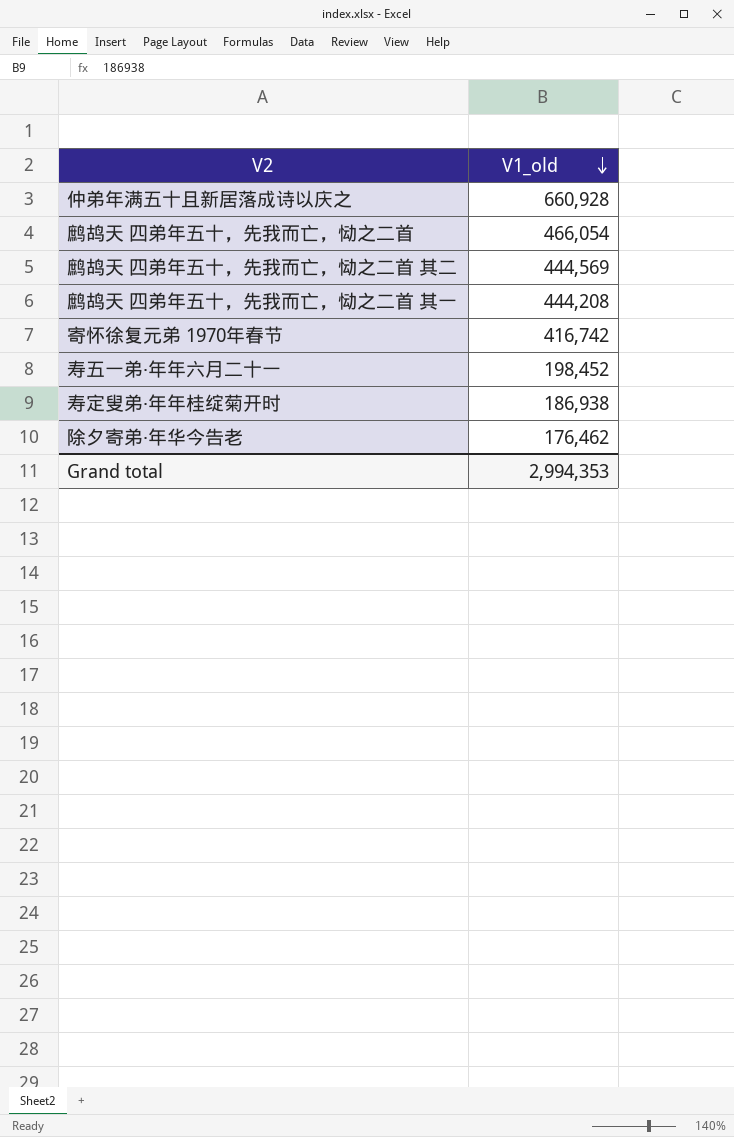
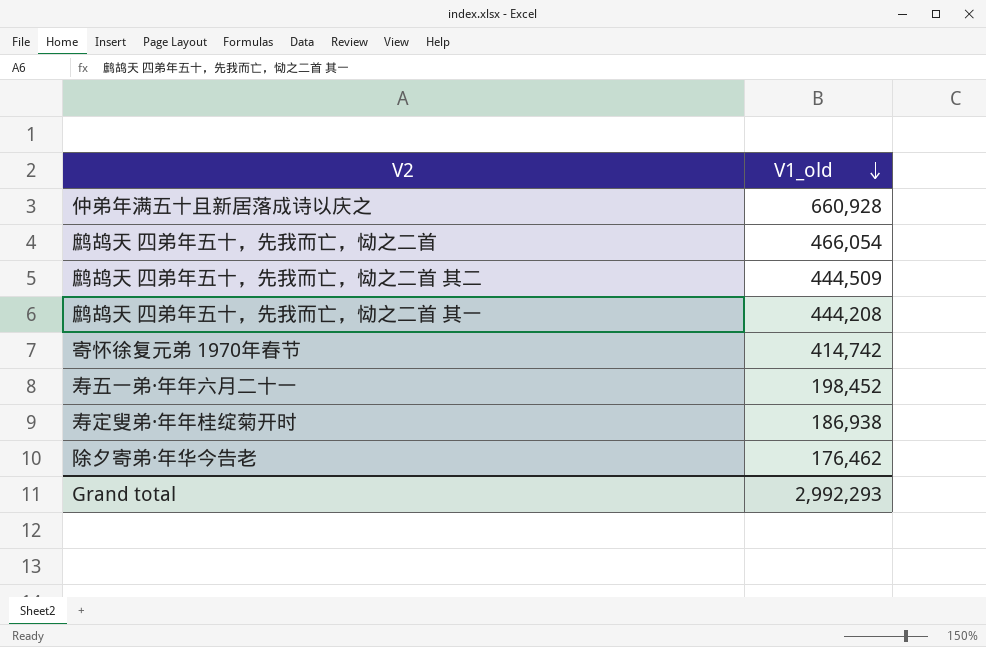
鹧鸪天 四弟年五十，先我而亡，恸之二首 其二 | V1_old: 444,569 -> 444,509
寄怀徐复元弟 1970年春节 | V1_old: 416,742 -> 414,742
Grand total | V1_old: 2,994,353 -> 2,992,293

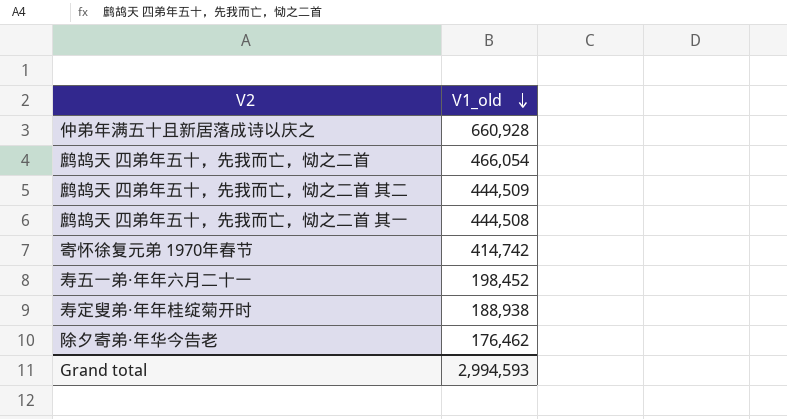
鹧鸪天 四弟年五十，先我而亡，恸之二首 其一 | V1_old: 444,208 -> 444,508
寿定叟弟·年年桂绽菊开时 | V1_old: 186,938 -> 188,938
Grand total | V1_old: 2,992,293 -> 2,994,593

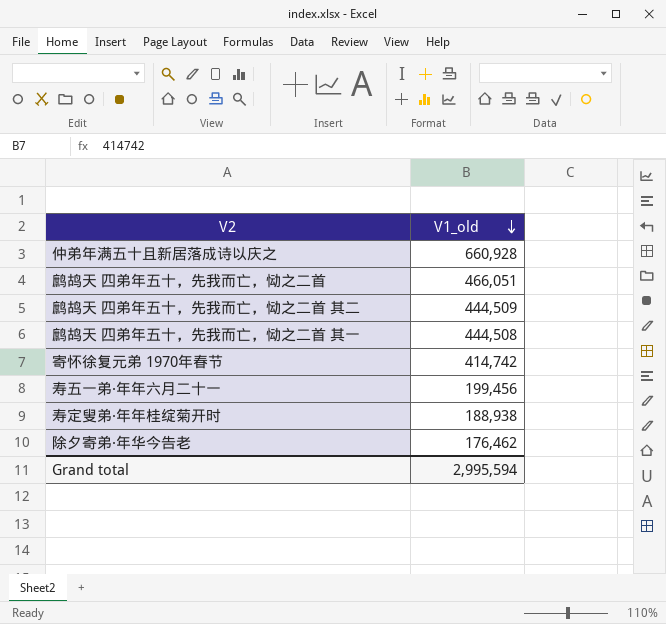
鹧鸪天 四弟年五十，先我而亡，恸之二首 | V1_old: 466,054 -> 466,051
寿五一弟·年年六月二十一 | V1_old: 198,452 -> 199,456
Grand total | V1_old: 2,994,593 -> 2,995,594

